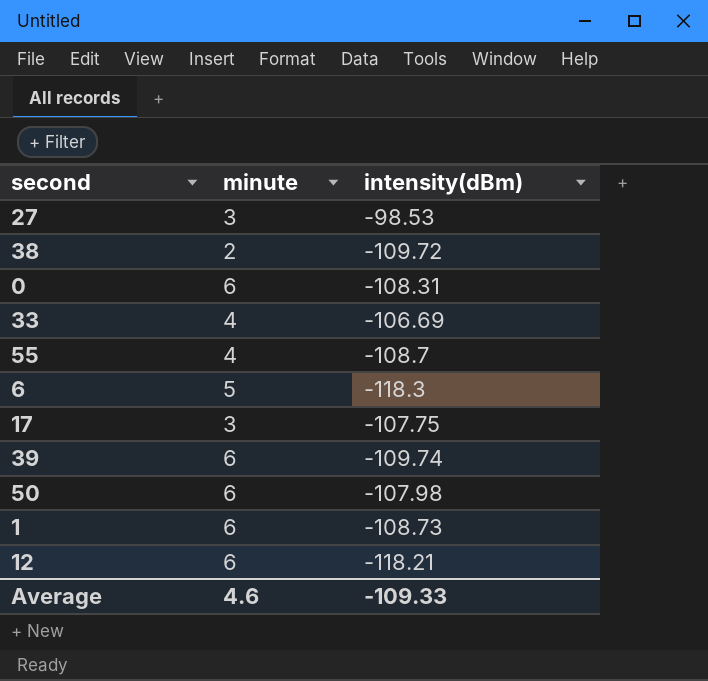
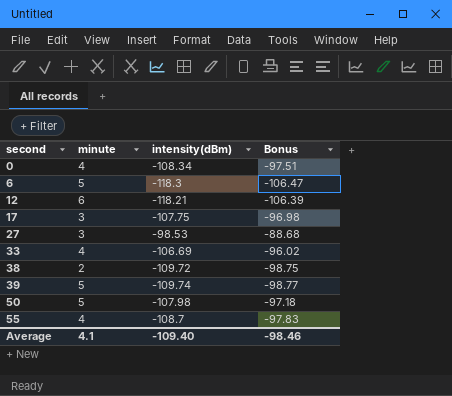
row order: none -> second ascending
column Bonus | formula: none -> [intensity(dBm)] * 0.9
row 1: 6 | -108.73 -> none
0 | minute: 6 -> 4
0 | intensity(dBm): -108.31 -> -108.34
39 | minute: 6 -> 5
50 | minute: 6 -> 5
Average | minute: 4.6 -> 4.1
Average | intensity(dBm): -109.33 -> -109.40

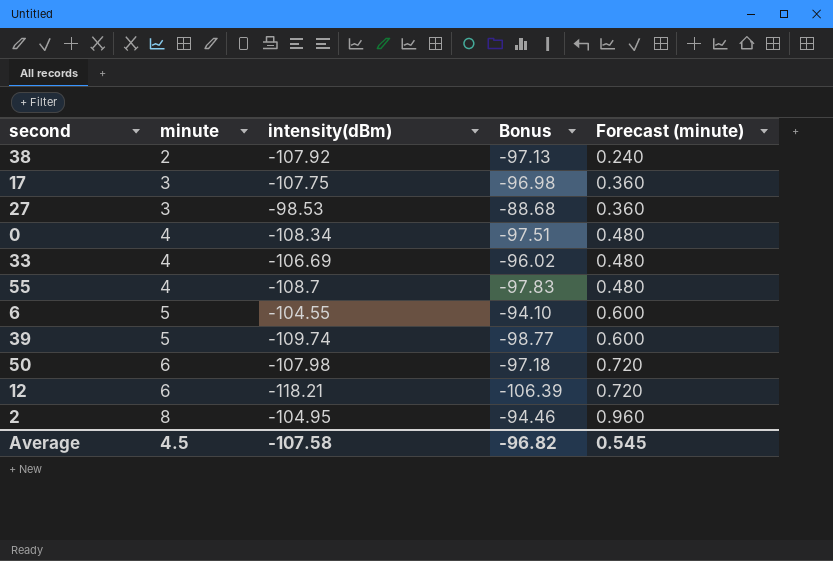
row order: second ascending -> minute ascending
column Forecast (minute) | formula: none -> [minute] * 0.12
38 | intensity(dBm): -109.72 -> -107.92
38 | Bonus: -98.75 -> -97.13
6 | intensity(dBm): -118.3 -> -104.55
6 | Bonus: -106.47 -> -94.10
50 | minute: 5 -> 6
row 2: none -> 8 | -104.95 | -94.46 | 0.960
Average | minute: 4.1 -> 4.5
Average | intensity(dBm): -109.40 -> -107.58
Average | Bonus: -98.46 -> -96.82

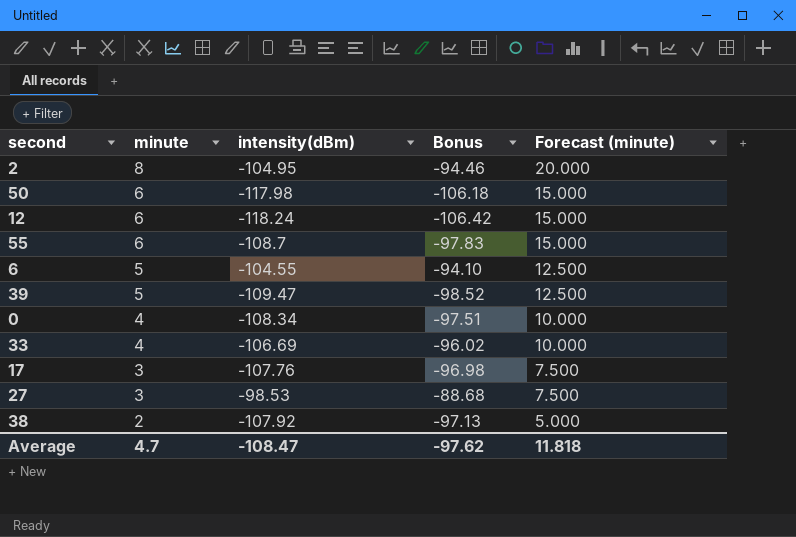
row order: minute ascending -> minute descending
column Forecast (minute) | formula: [minute] * 0.12 -> [minute] * 2.5
50 | intensity(dBm): -107.98 -> -117.98
50 | Bonus: -97.18 -> -106.18
12 | intensity(dBm): -118.21 -> -118.24
12 | Bonus: -106.39 -> -106.42
55 | minute: 4 -> 6
39 | intensity(dBm): -109.74 -> -109.47
39 | Bonus: -98.77 -> -98.52
17 | intensity(dBm): -107.75 -> -107.76
Average | minute: 4.5 -> 4.7
Average | intensity(dBm): -107.58 -> -108.47
Average | Bonus: -96.82 -> -97.62
Average | Forecast (minute): 0.545 -> 11.818

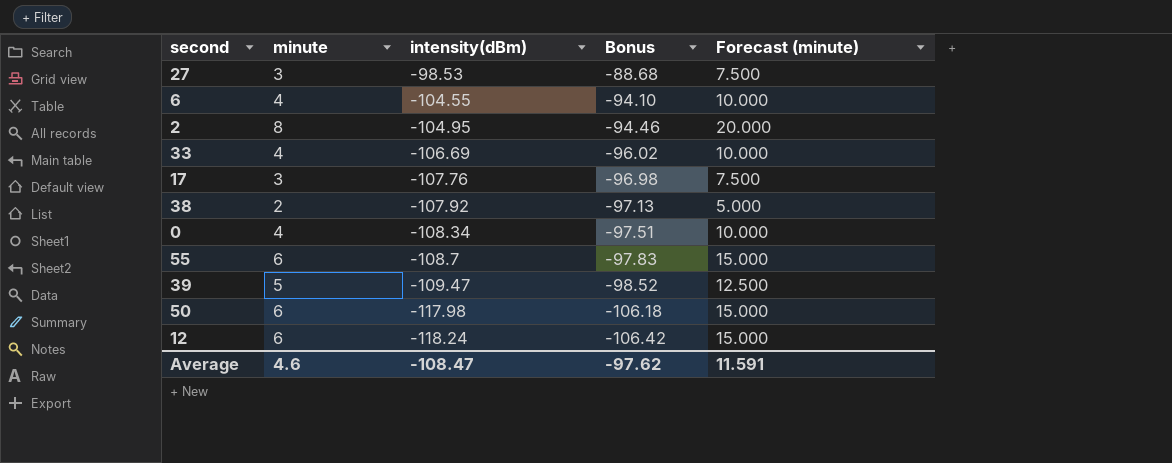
row order: minute descending -> intensity(dBm) descending
6 | minute: 5 -> 4
6 | Forecast (minute): 12.500 -> 10.000
Average | minute: 4.7 -> 4.6
Average | Forecast (minute): 11.818 -> 11.591

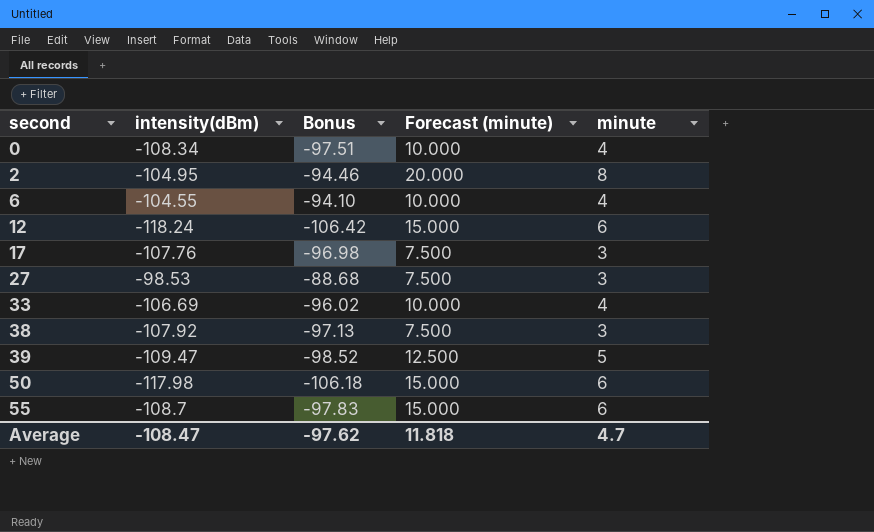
row order: intensity(dBm) descending -> second ascending
column minute | position: 2 -> 5
38 | Forecast (minute): 5.000 -> 7.500
38 | minute: 2 -> 3
Average | Forecast (minute): 11.591 -> 11.818
Average | minute: 4.6 -> 4.7

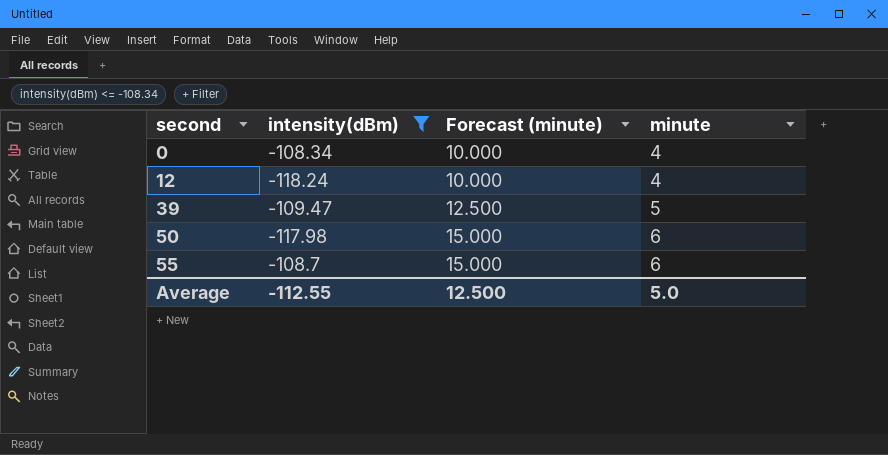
filter: none -> intensity(dBm) <= -108.34
column Bonus | formula: [intensity(dBm)] * 0.9 -> none
12 | Forecast (minute): 15.000 -> 10.000
12 | minute: 6 -> 4
Average | intensity(dBm): -108.47 -> -112.55
Average | Forecast (minute): 11.818 -> 12.500
Average | minute: 4.7 -> 5.0

